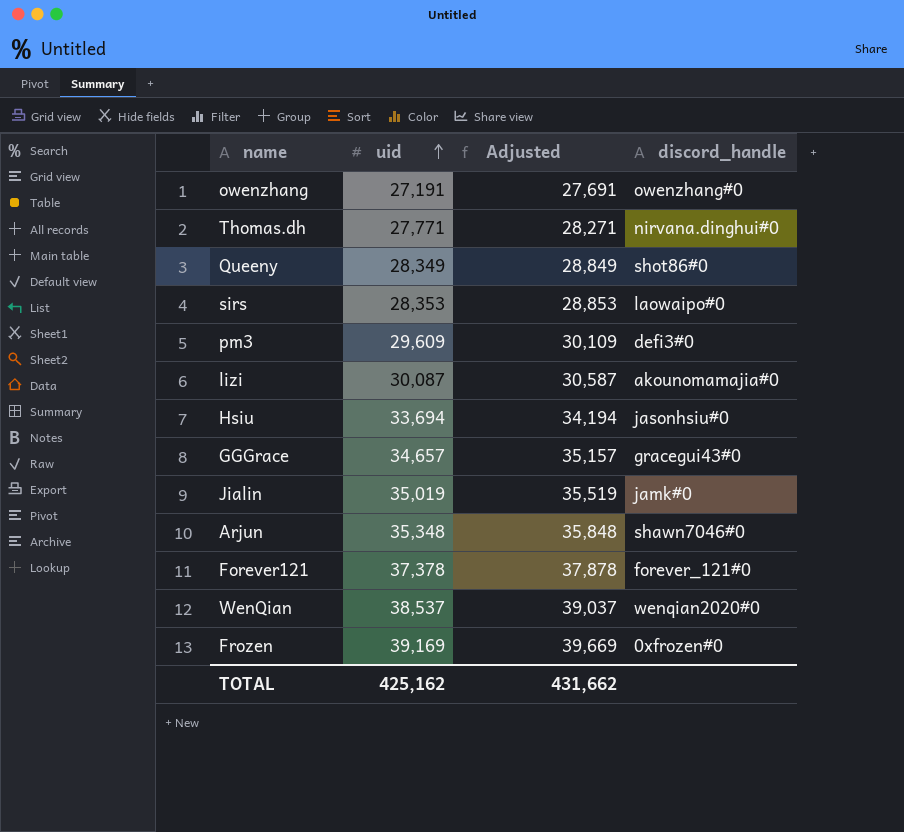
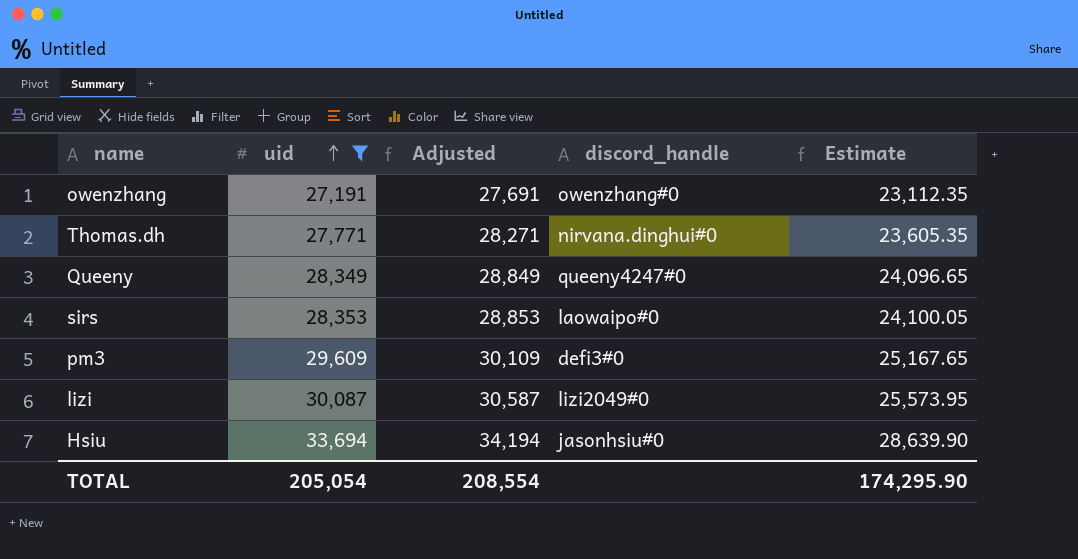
filter: none -> uid <= 33,694
column Estimate | formula: none -> [uid] * 0.85
Queeny | discord_handle: shot86#0 -> queeny4247#0
lizi | discord_handle: akounomamajia#0 -> lizi2049#0
TOTAL | uid: 425,162 -> 205,054
TOTAL | Adjusted: 431,662 -> 208,554

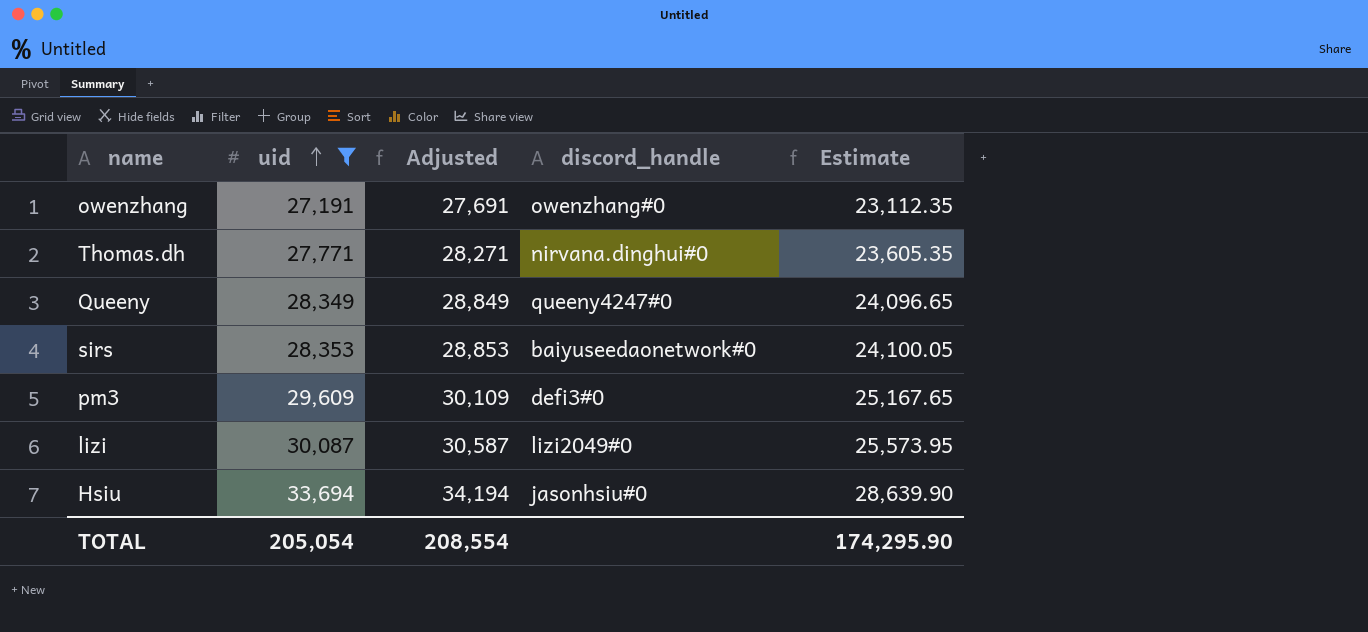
sirs | discord_handle: laowaipo#0 -> baiyuseedaonetwork#0

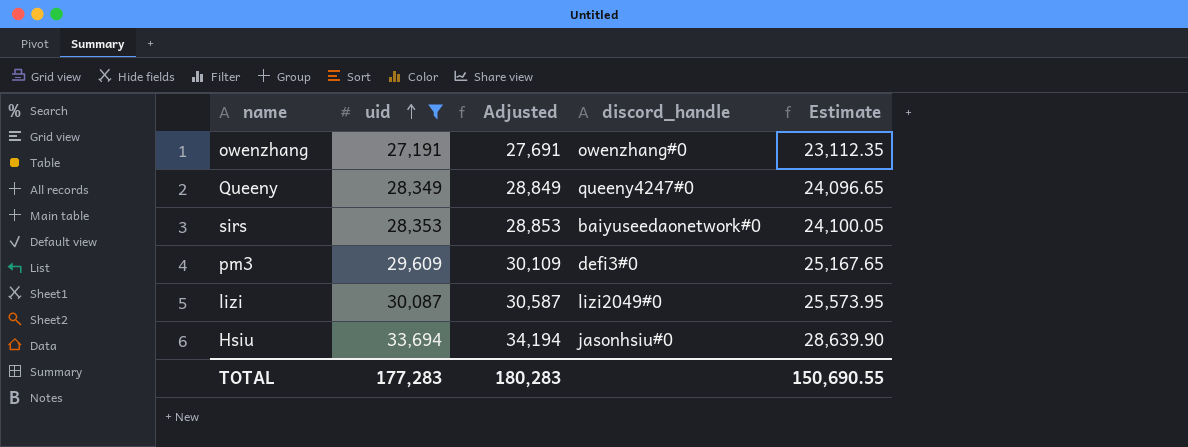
row Thomas.dh: 27,771 | 28,271 | nirvana.dinghui#0 | 23,605.35 -> none
TOTAL | uid: 205,054 -> 177,283
TOTAL | Adjusted: 208,554 -> 180,283
TOTAL | Estimate: 174,295.90 -> 150,690.55

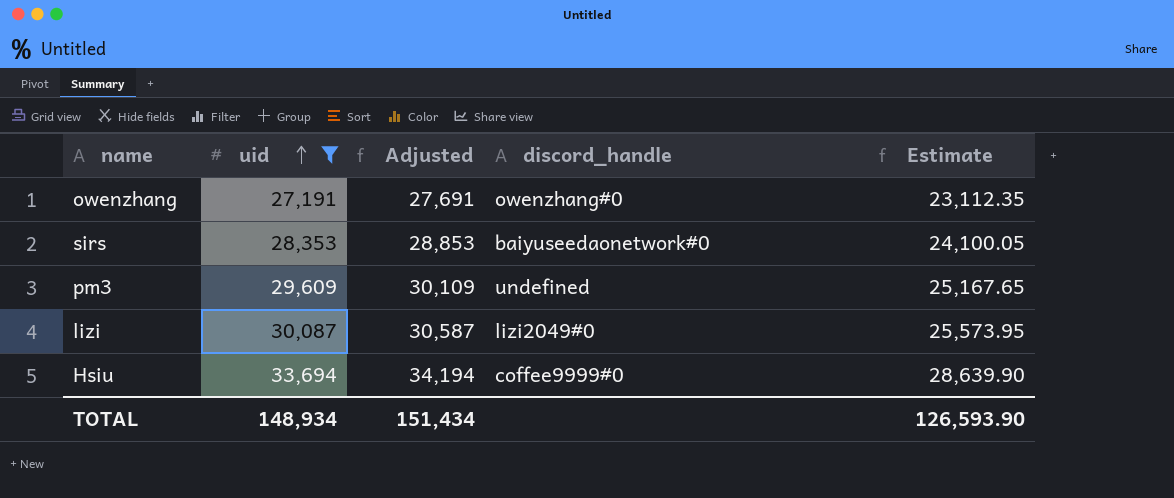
row Queeny: 28,349 | 28,849 | queeny4247#0 | 24,096.65 -> none
pm3 | discord_handle: defi3#0 -> undefined
Hsiu | discord_handle: jasonhsiu#0 -> coffee9999#0
TOTAL | uid: 177,283 -> 148,934
TOTAL | Adjusted: 180,283 -> 151,434
TOTAL | Estimate: 150,690.55 -> 126,593.90

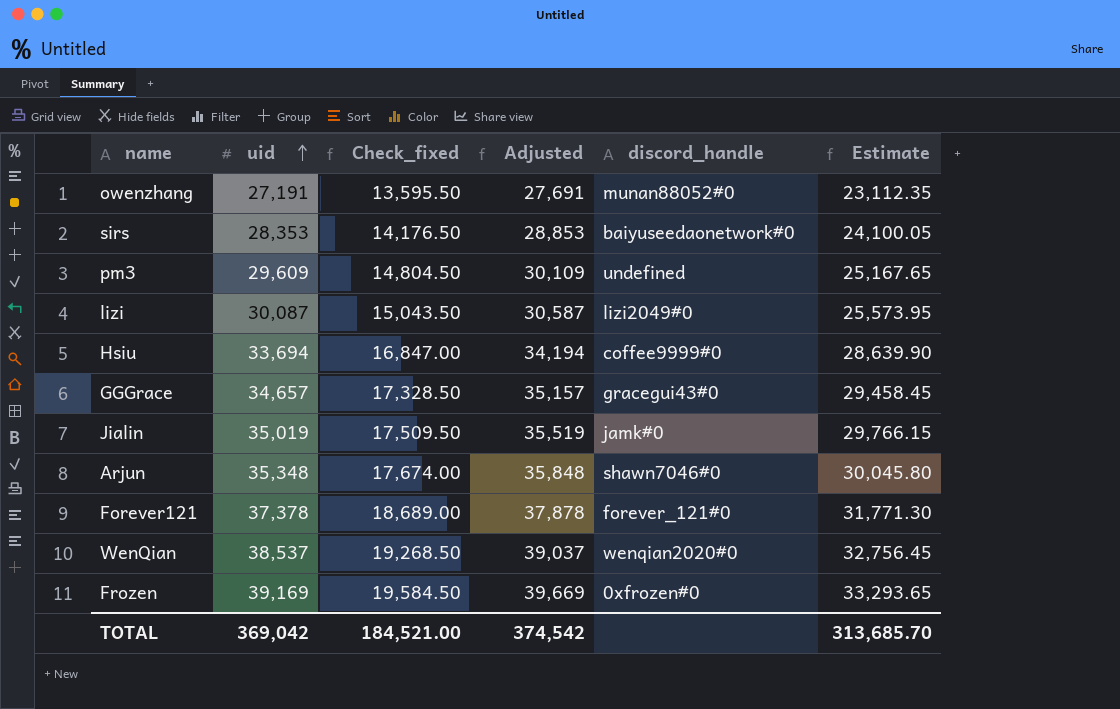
filter: uid <= 33,694 -> none
column Check_fixed | formula: none -> [uid] * 0.5
owenzhang | discord_handle: owenzhang#0 -> munan88052#0
TOTAL | uid: 148,934 -> 369,042
TOTAL | Adjusted: 151,434 -> 374,542
TOTAL | Estimate: 126,593.90 -> 313,685.70

